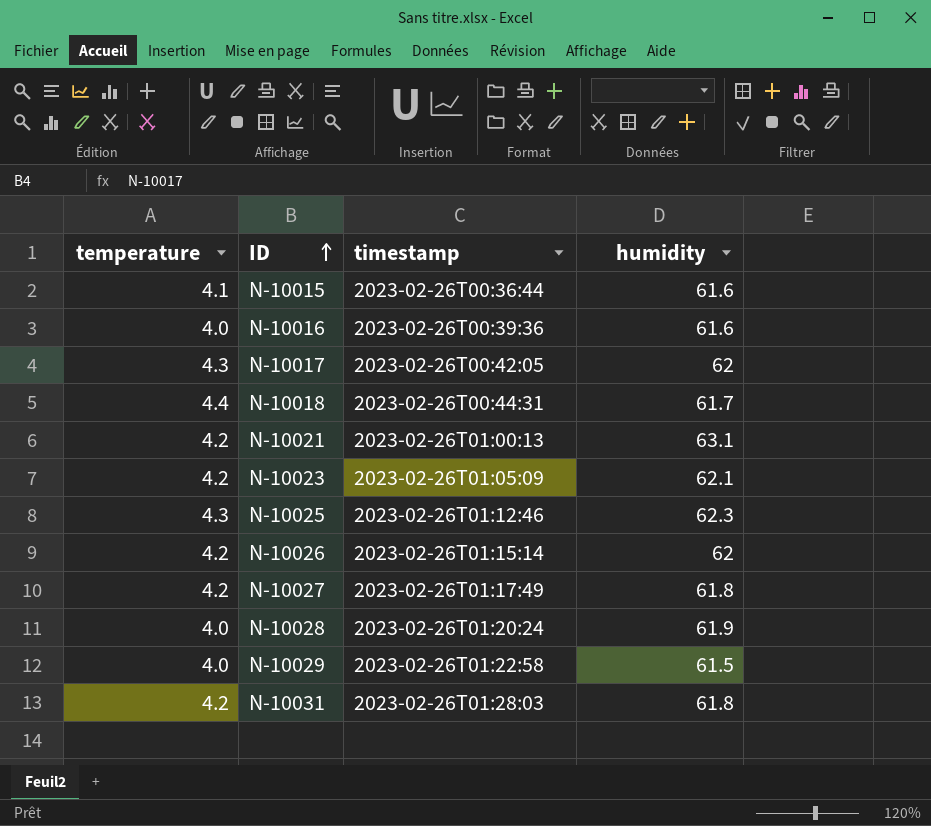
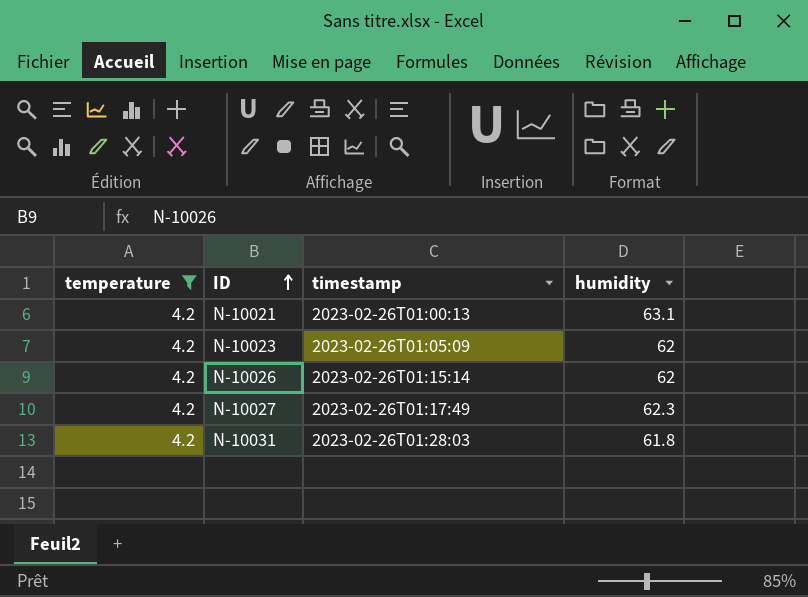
filter: none -> temperature = 4.2
N-10023 | humidity: 62.1 -> 62
N-10027 | humidity: 61.8 -> 62.3

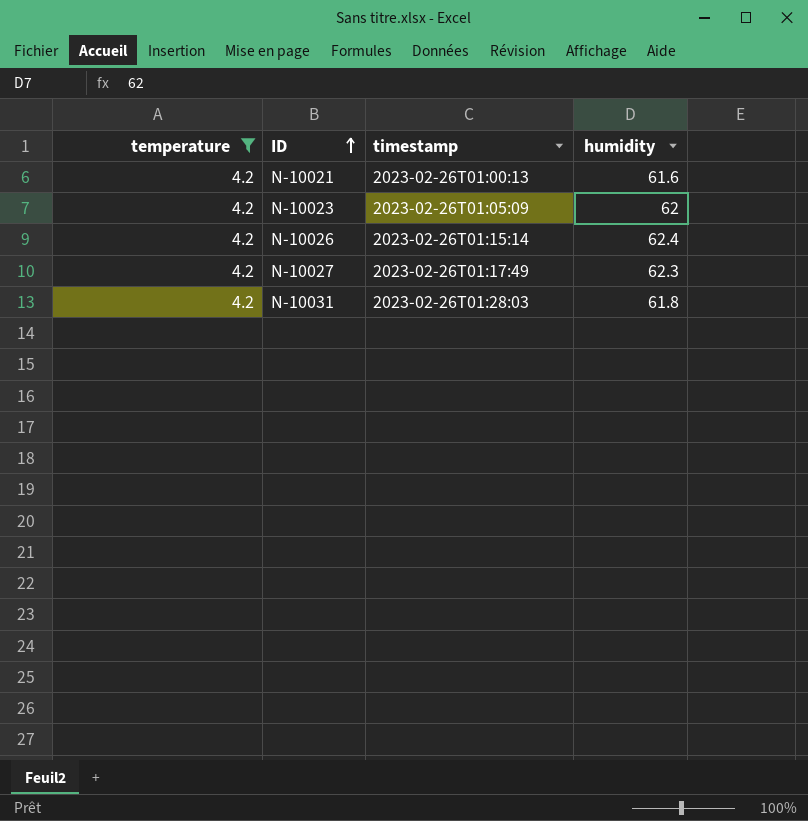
N-10021 | humidity: 63.1 -> 61.6
N-10026 | humidity: 62 -> 62.4

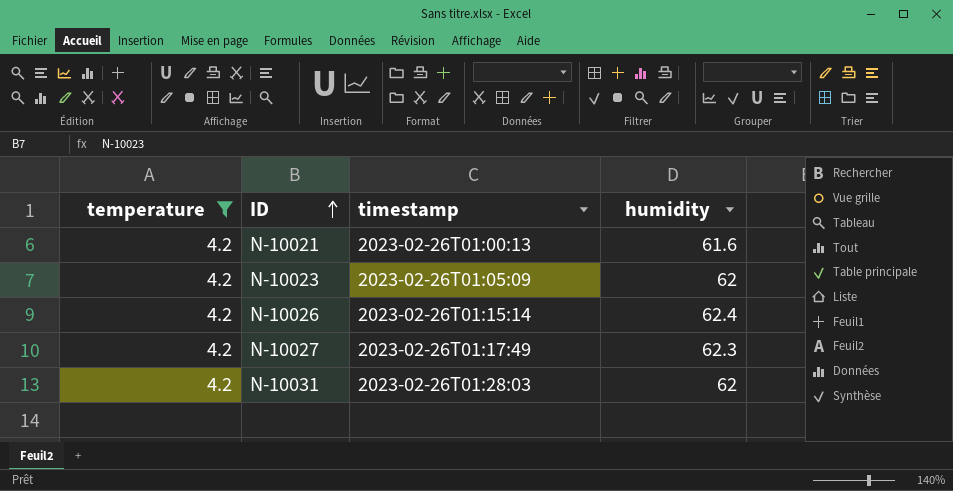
N-10031 | humidity: 61.8 -> 62

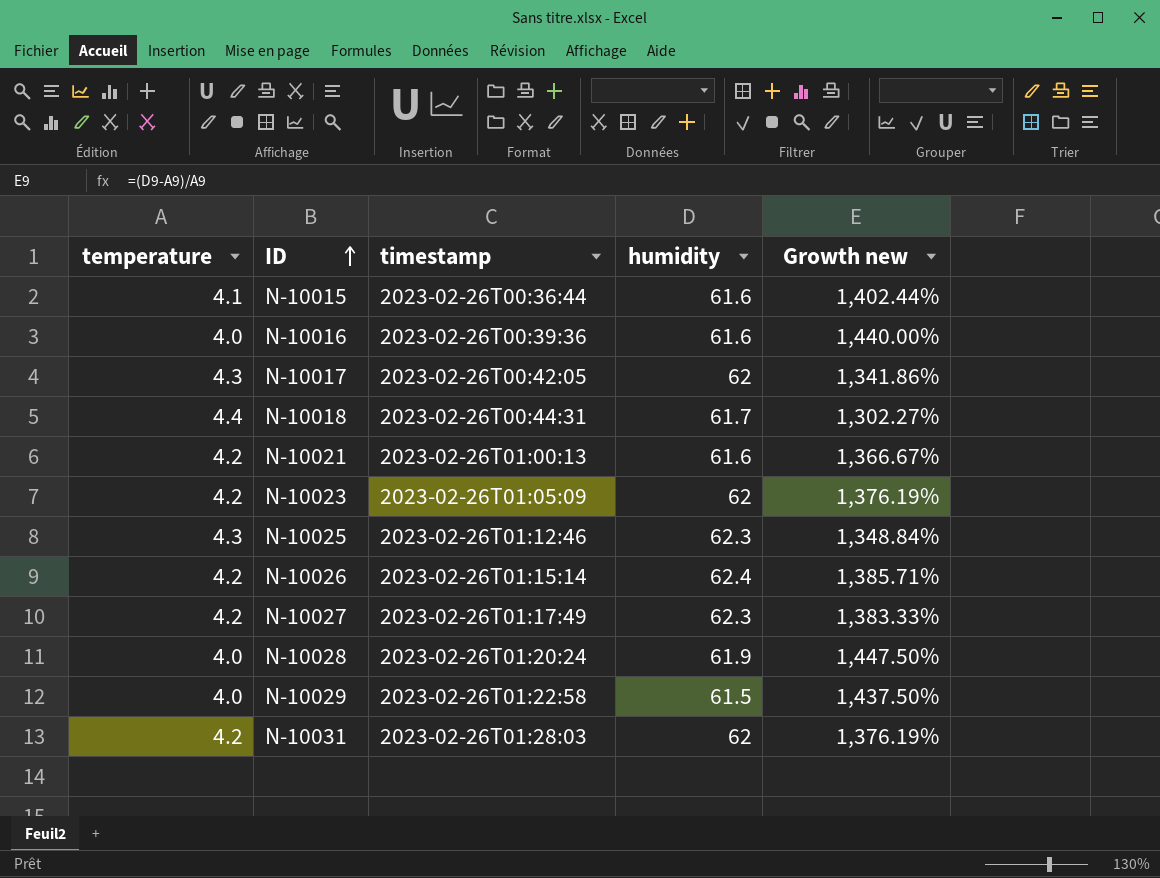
filter: temperature = 4.2 -> none
column Growth new | formula: none -> ([humidity] - [temperature]) / [temperature]

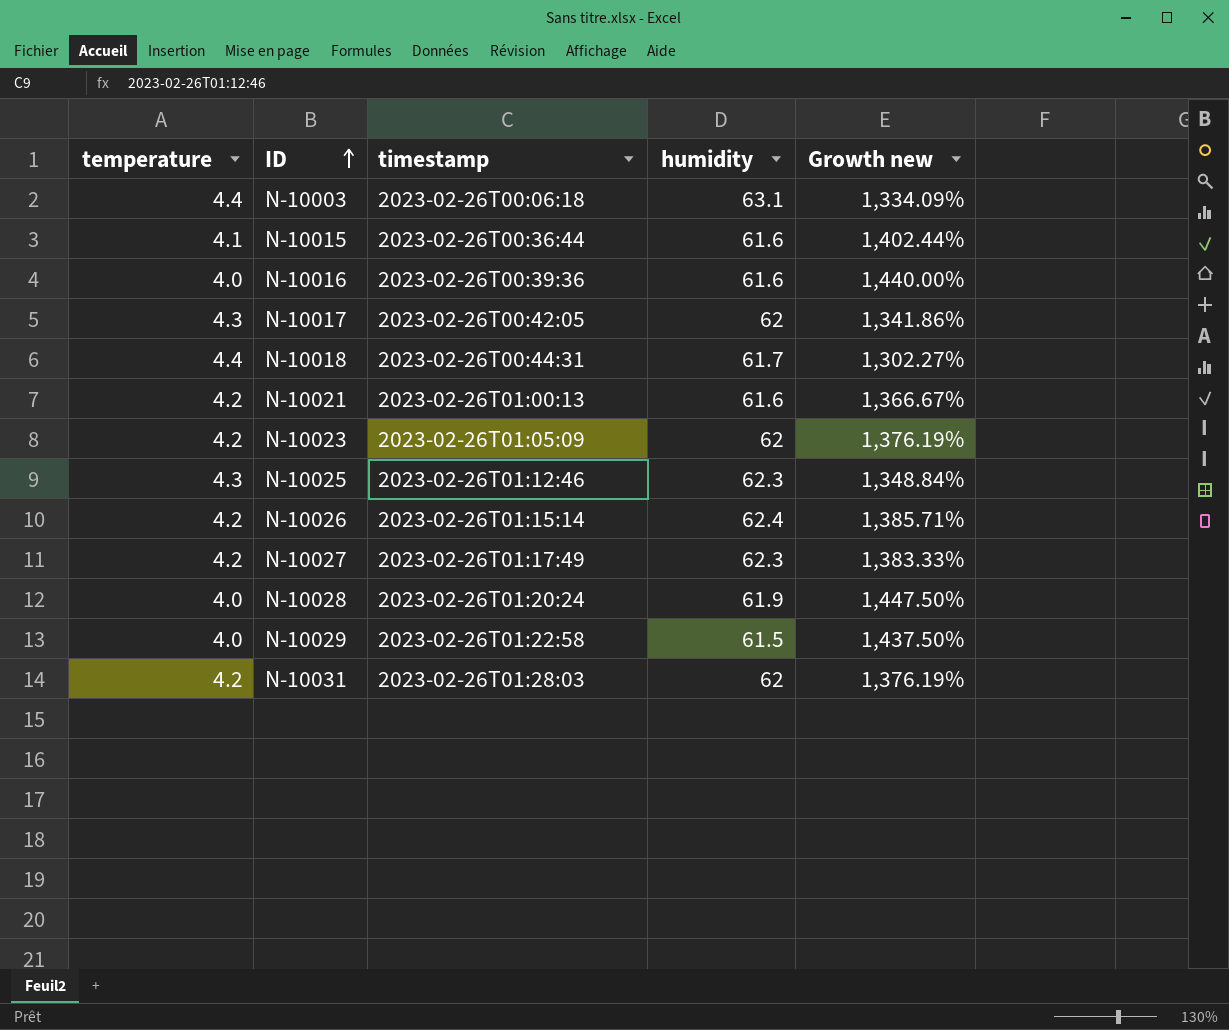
row N-10003: none -> 4.4 | 2023-02-26T00:06:18 | 63.1 | 1,334.09%

